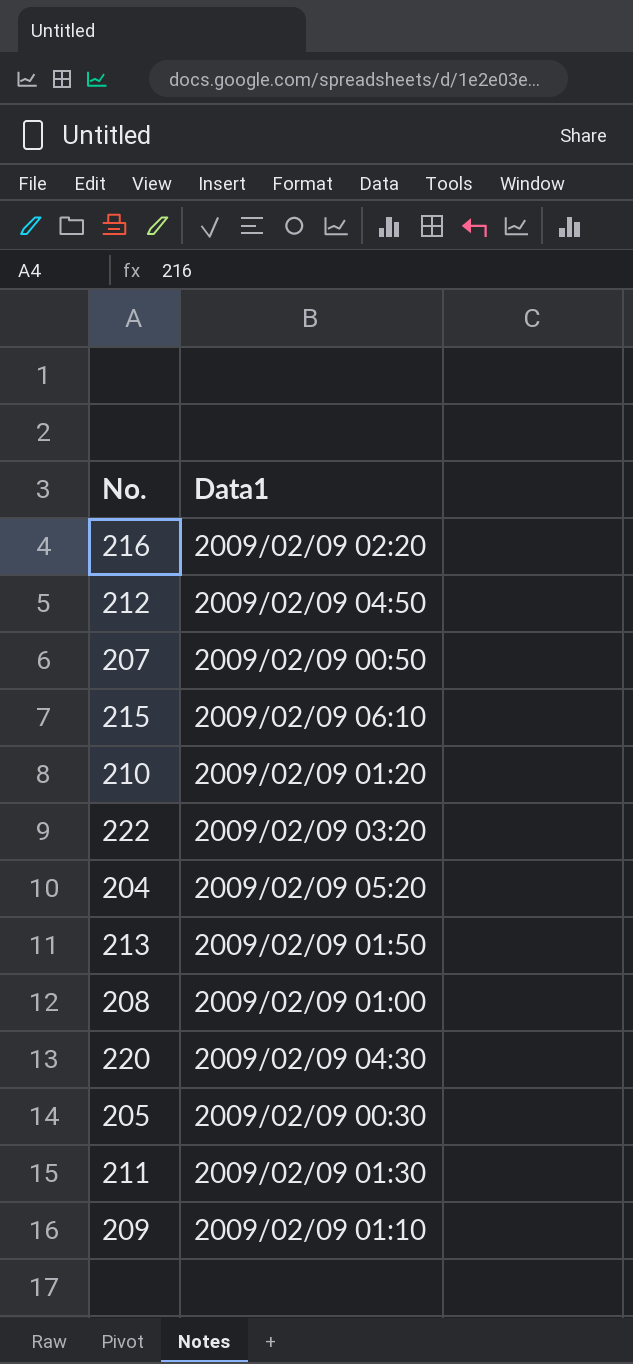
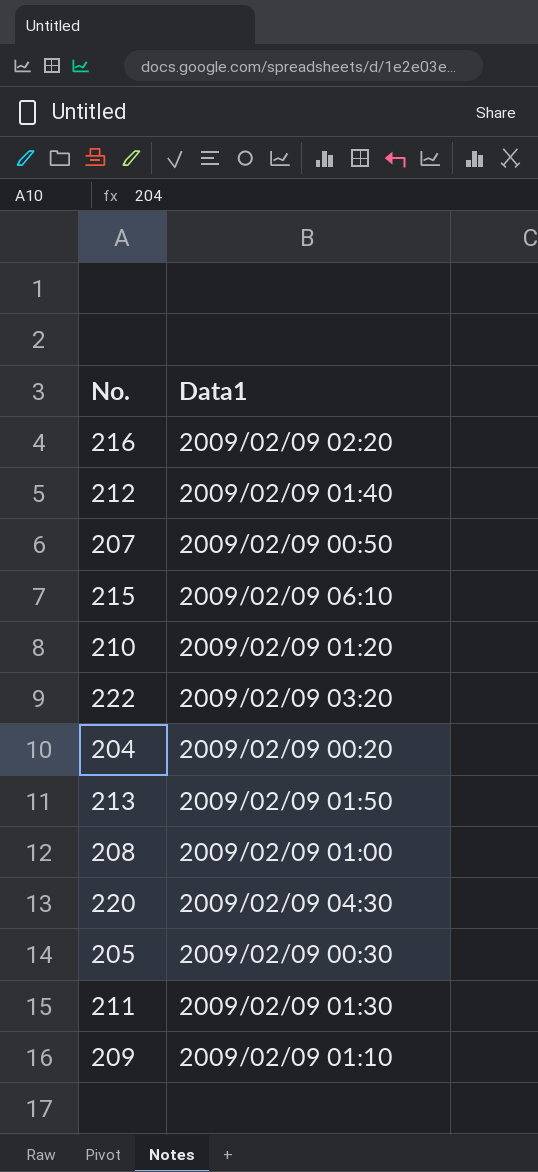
212 | Data1: 2009/02/09 04:50 -> 2009/02/09 01:40
204 | Data1: 2009/02/09 05:20 -> 2009/02/09 00:20

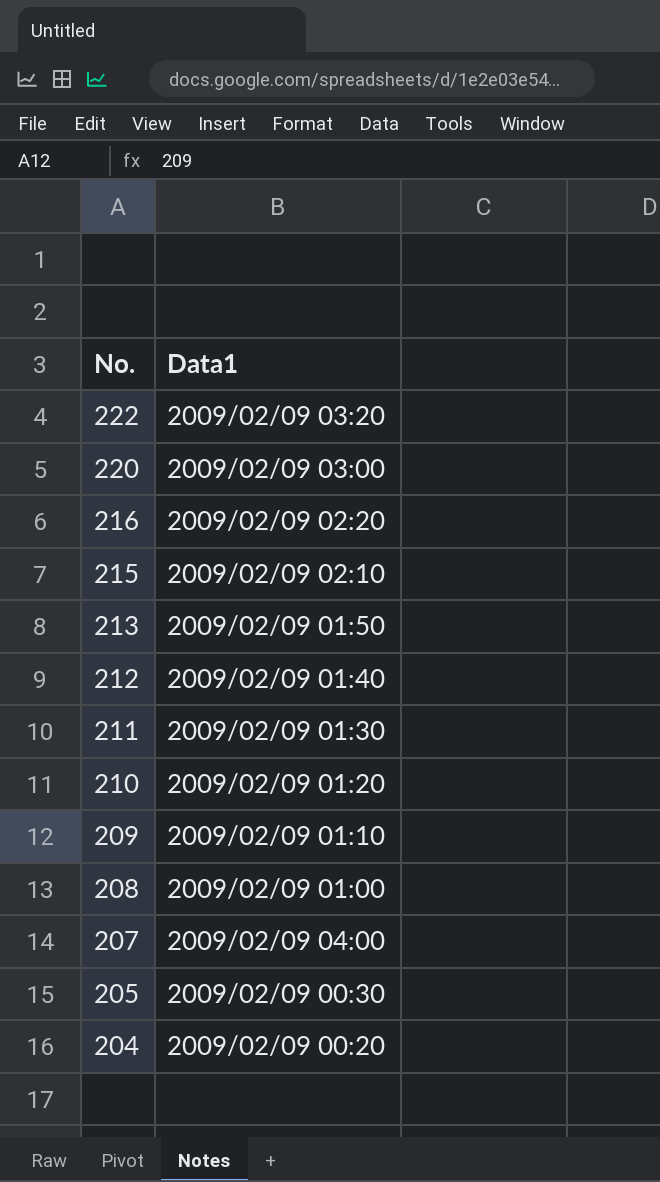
row order: none -> No. descending
220 | Data1: 2009/02/09 04:30 -> 2009/02/09 03:00
215 | Data1: 2009/02/09 06:10 -> 2009/02/09 02:10
207 | Data1: 2009/02/09 00:50 -> 2009/02/09 04:00

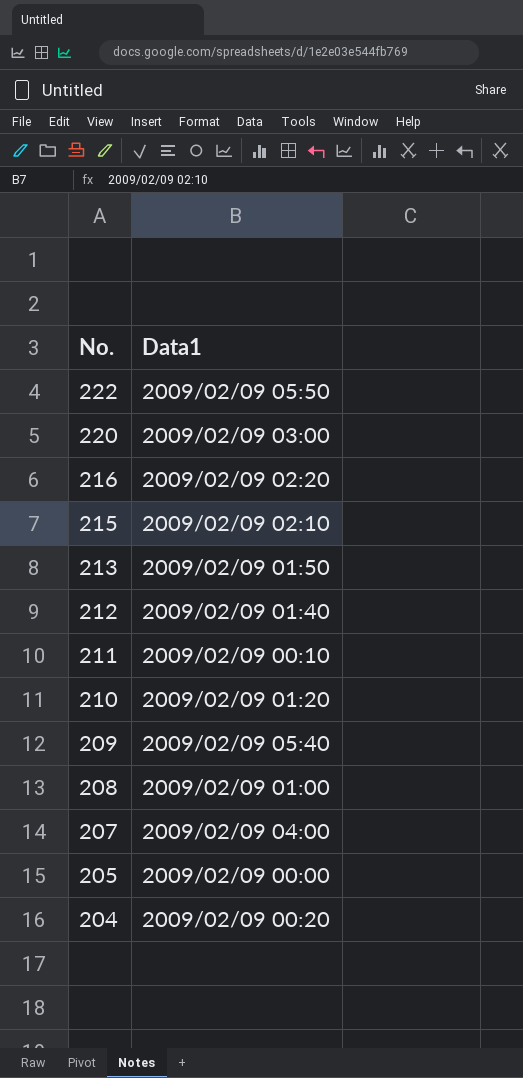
222 | Data1: 2009/02/09 03:20 -> 2009/02/09 05:50
211 | Data1: 2009/02/09 01:30 -> 2009/02/09 00:10
209 | Data1: 2009/02/09 01:10 -> 2009/02/09 05:40
205 | Data1: 2009/02/09 00:30 -> 2009/02/09 00:00

